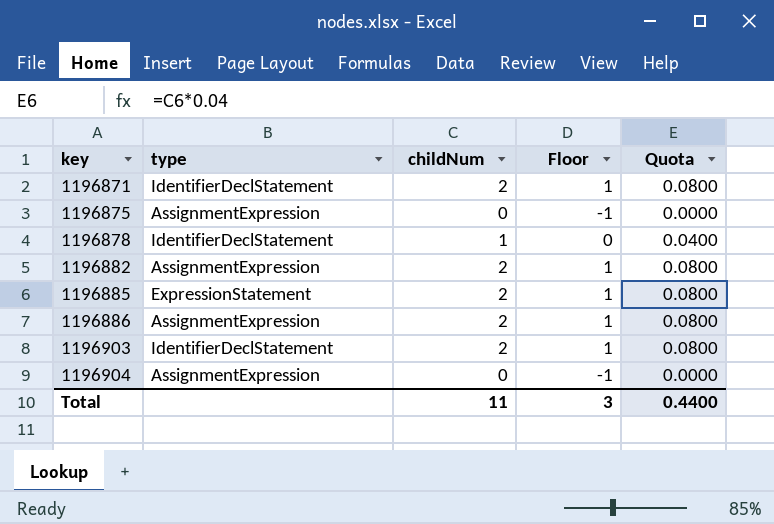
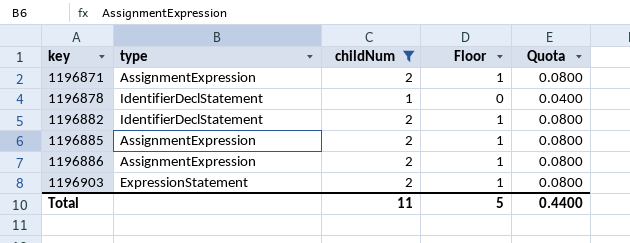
filter: none -> childNum != 0
1196871 | type: IdentifierDeclStatement -> AssignmentExpression
1196882 | type: AssignmentExpression -> IdentifierDeclStatement
1196885 | type: ExpressionStatement -> AssignmentExpression
1196903 | type: IdentifierDeclStatement -> ExpressionStatement
Total | Floor: 3 -> 5

